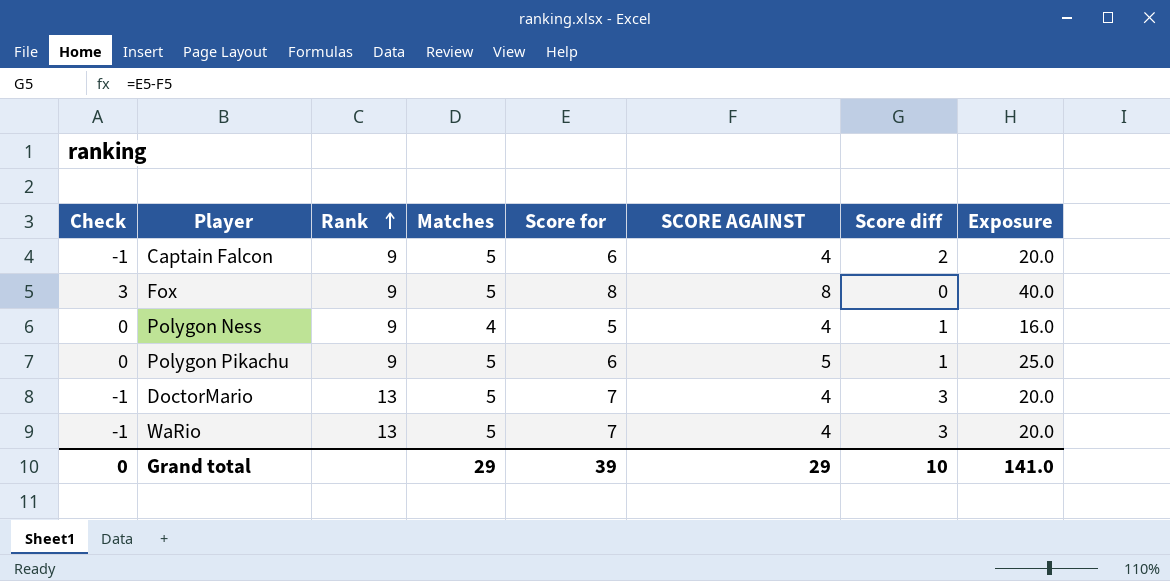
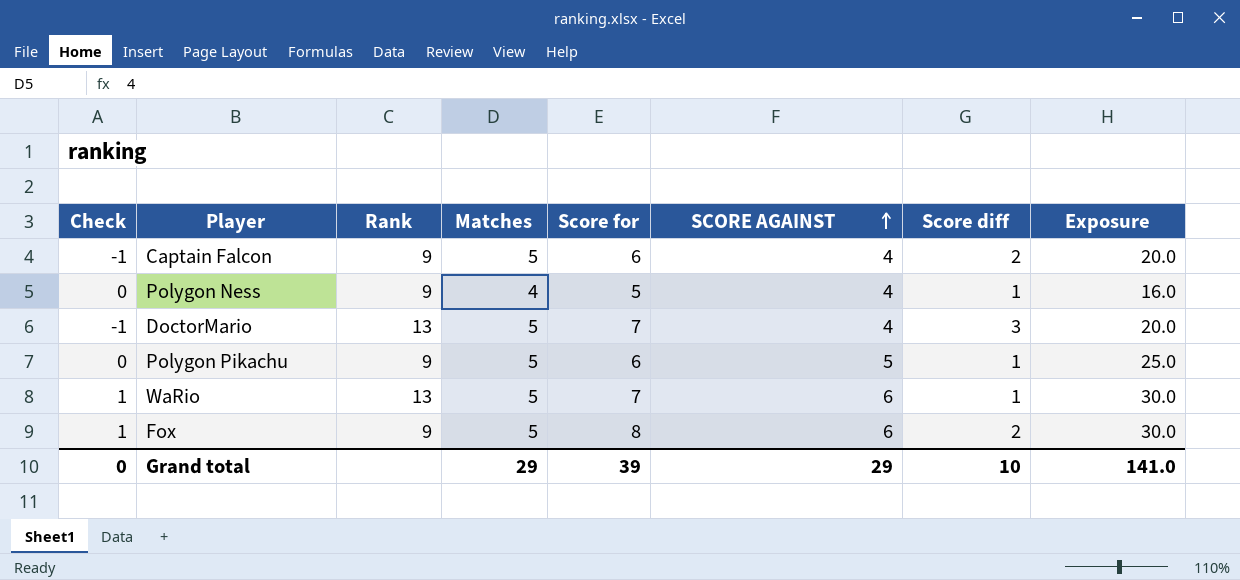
row order: Rank ascending -> SCORE AGAINST ascending
WaRio | Check: -1 -> 1
WaRio | SCORE AGAINST: 4 -> 6
WaRio | Score diff: 3 -> 1
WaRio | Exposure: 20.0 -> 30.0
Fox | Check: 3 -> 1
Fox | SCORE AGAINST: 8 -> 6
Fox | Score diff: 0 -> 2
Fox | Exposure: 40.0 -> 30.0

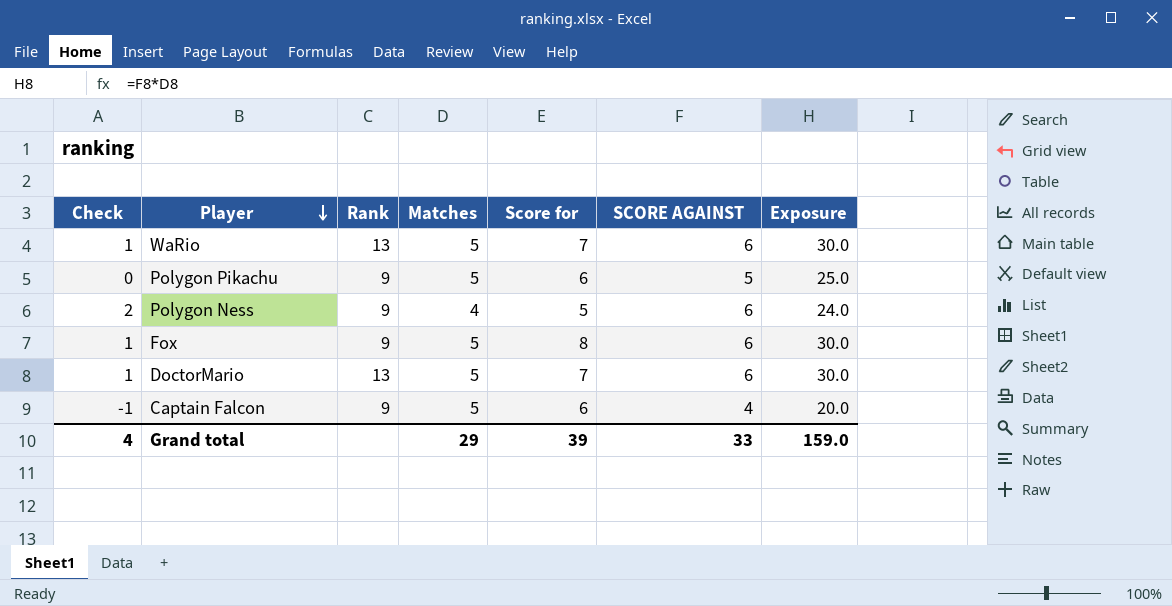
row order: SCORE AGAINST ascending -> Player descending
column Score diff | formula: [Score for] - [SCORE AGAINST] -> none
Polygon Ness | Check: 0 -> 2
Polygon Ness | SCORE AGAINST: 4 -> 6
Polygon Ness | Exposure: 16.0 -> 24.0
DoctorMario | Check: -1 -> 1
DoctorMario | SCORE AGAINST: 4 -> 6
DoctorMario | Exposure: 20.0 -> 30.0
Grand total | Check: 0 -> 4
Grand total | SCORE AGAINST: 29 -> 33
Grand total | Exposure: 141.0 -> 159.0

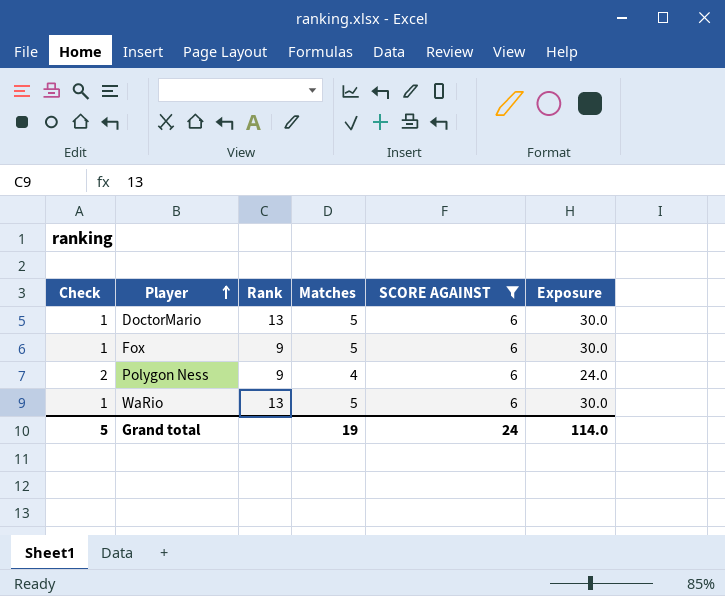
filter: none -> SCORE AGAINST = 6
row order: Player descending -> Player ascending
column Score for | position: 5 -> none
Grand total | Check: 4 -> 5
Grand total | Matches: 29 -> 19
Grand total | SCORE AGAINST: 33 -> 24
Grand total | Exposure: 159.0 -> 114.0

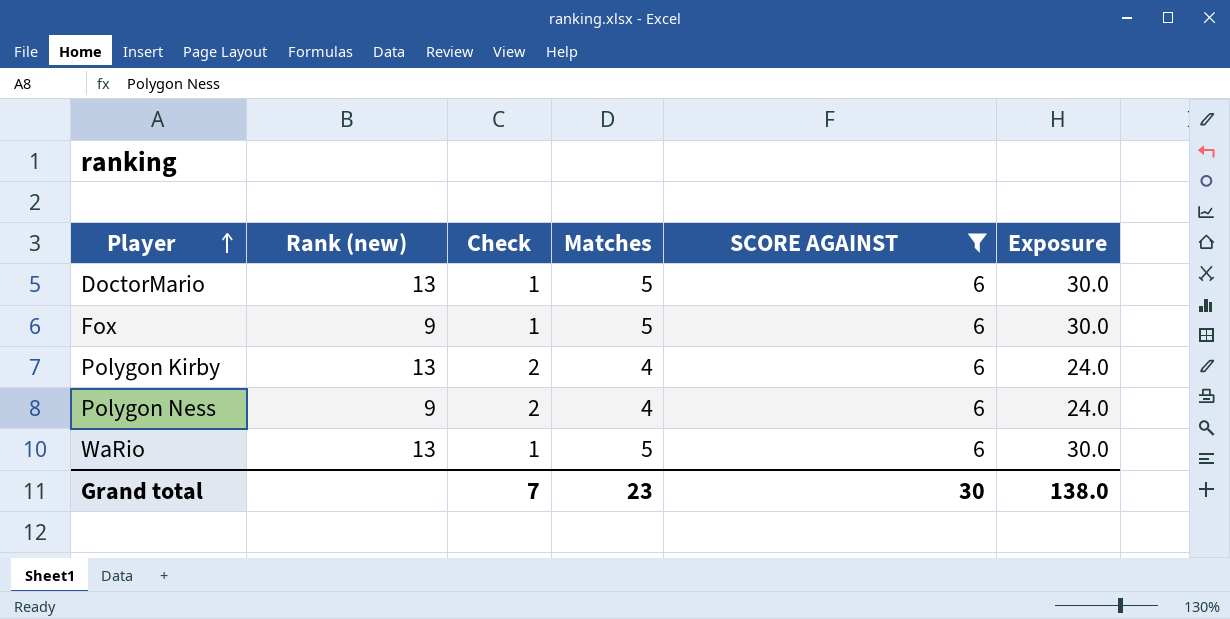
column name: Rank -> Rank (new)
column Check | position: 1 -> 3
row Polygon Kirby: none -> 13 | 2 | 4 | 6 | 24.0
Grand total | Check: 5 -> 7
Grand total | Matches: 19 -> 23
Grand total | SCORE AGAINST: 24 -> 30
Grand total | Exposure: 114.0 -> 138.0

